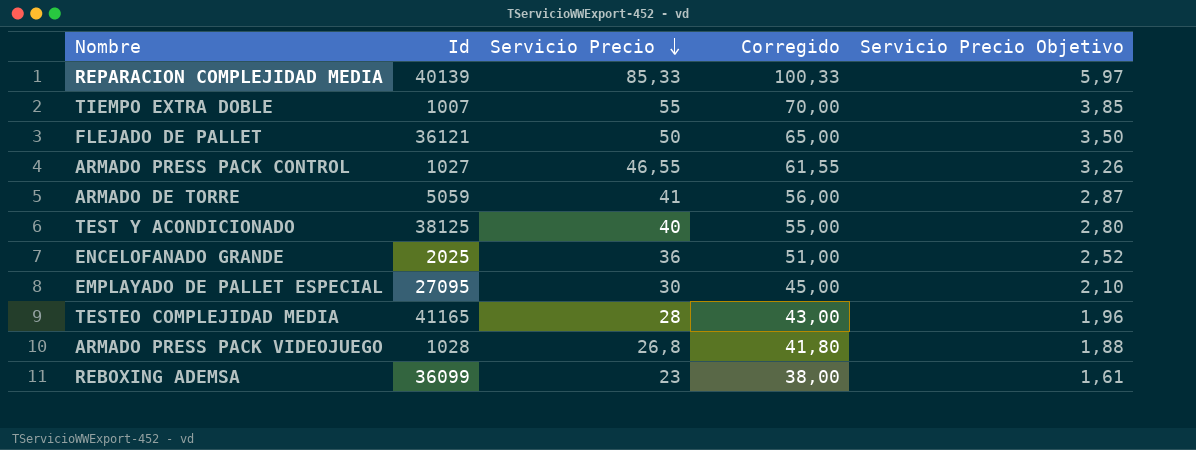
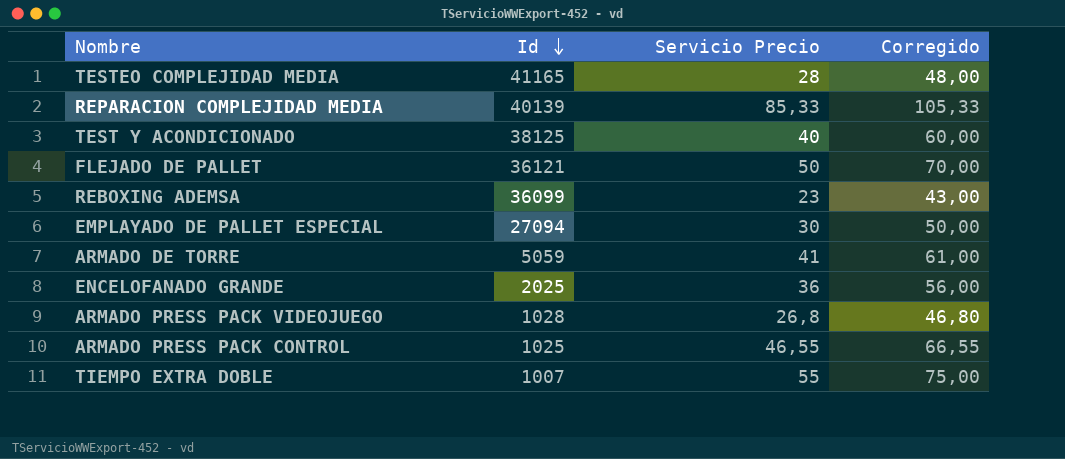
row order: Servicio Precio descending -> Id descending
column Servicio Precio Objetivo | formula: [Servicio Precio] * 0,07 -> none
column Corregido | formula: [Servicio Precio] + 15 -> [Servicio Precio] + 20
EMPLAYADO DE PALLET ESPECIAL | Id: 27095 -> 27094
ARMADO PRESS PACK CONTROL | Id: 1027 -> 1025

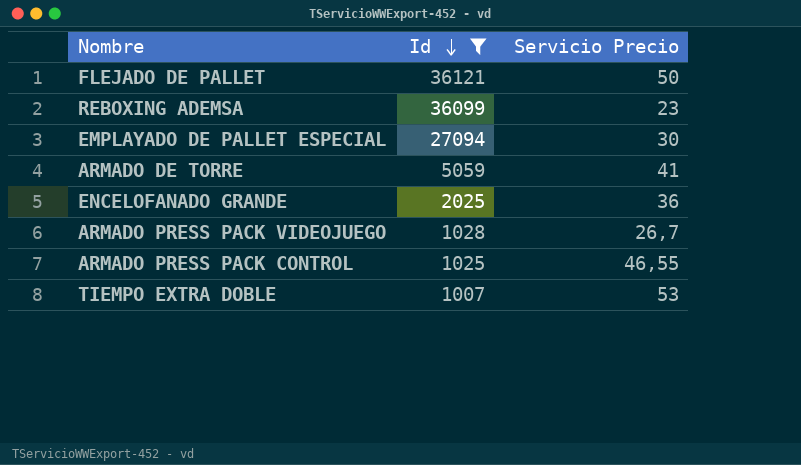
filter: none -> Id <= 36121
column Corregido | formula: [Servicio Precio] + 20 -> none
ARMADO PRESS PACK VIDEOJUEGO | Servicio Precio: 26,8 -> 26,7
TIEMPO EXTRA DOBLE | Servicio Precio: 55 -> 53

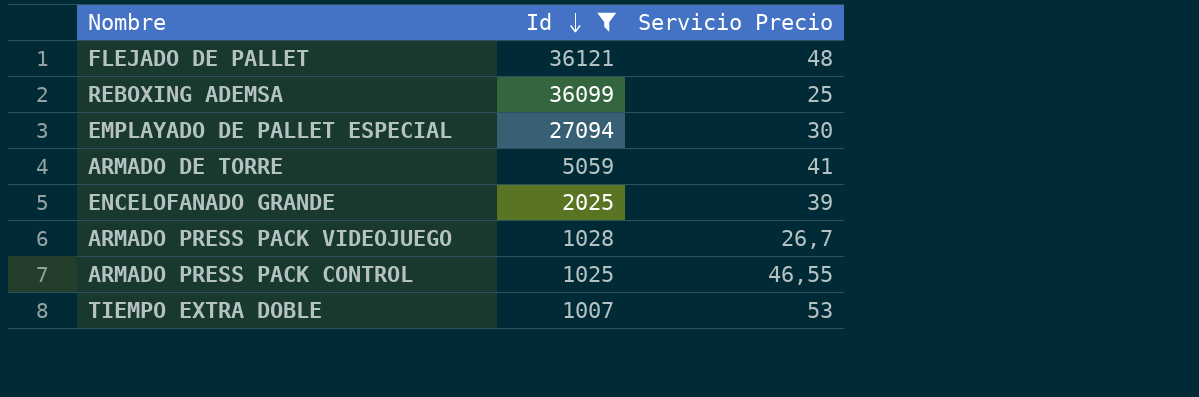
FLEJADO DE PALLET | Servicio Precio: 50 -> 48
REBOXING ADEMSA | Servicio Precio: 23 -> 25
ENCELOFANADO GRANDE | Servicio Precio: 36 -> 39

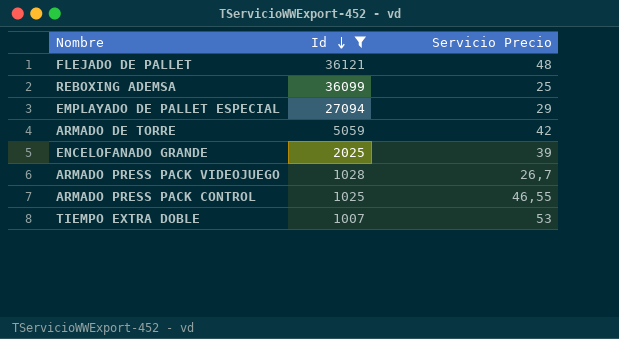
EMPLAYADO DE PALLET ESPECIAL | Servicio Precio: 30 -> 29
ARMADO DE TORRE | Servicio Precio: 41 -> 42

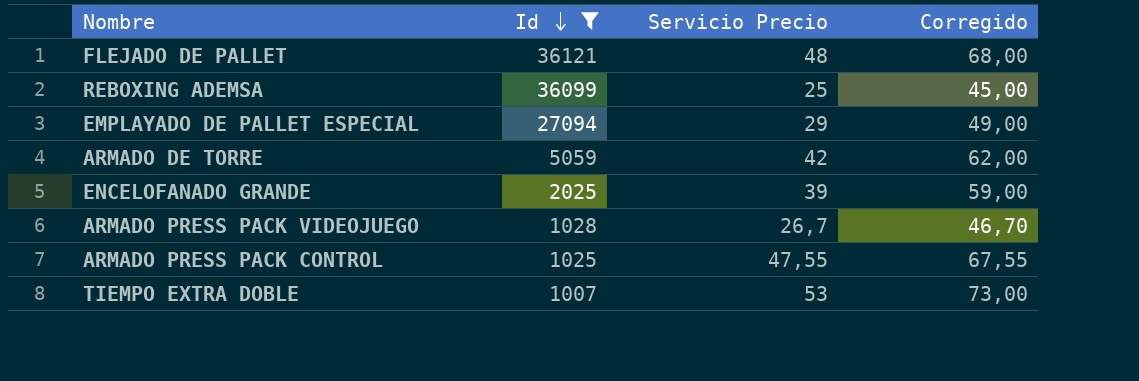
column Corregido | formula: none -> [Servicio Precio] + 20
ARMADO PRESS PACK CONTROL | Servicio Precio: 46,55 -> 47,55

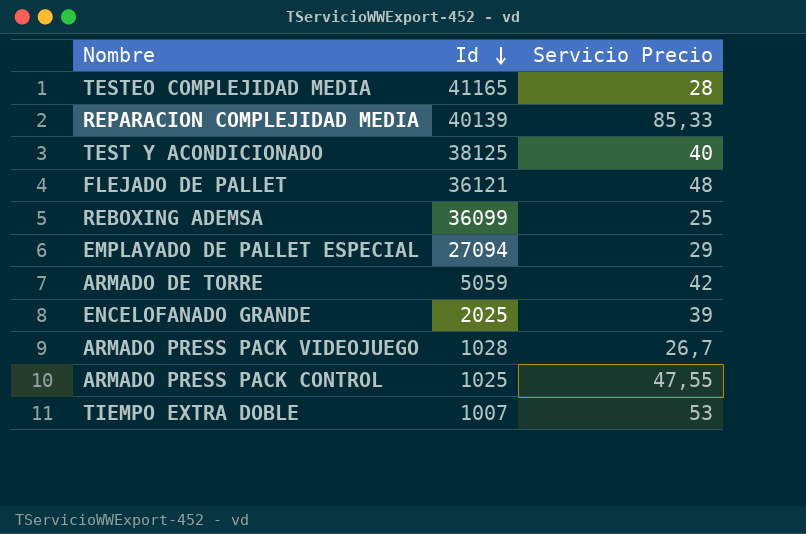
filter: Id <= 36121 -> none
column Corregido | formula: [Servicio Precio] + 20 -> none

